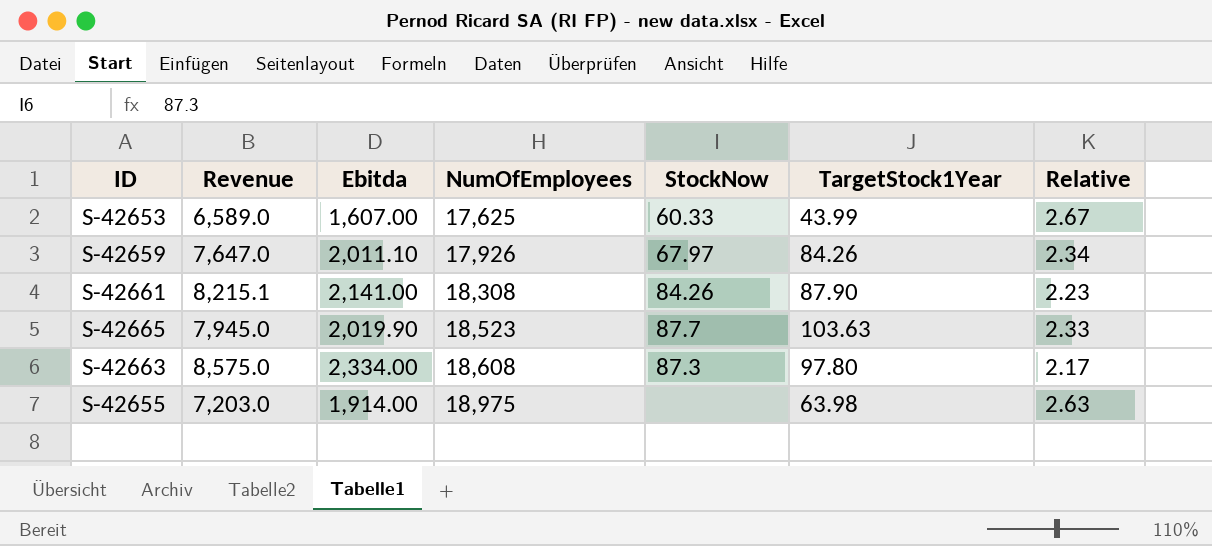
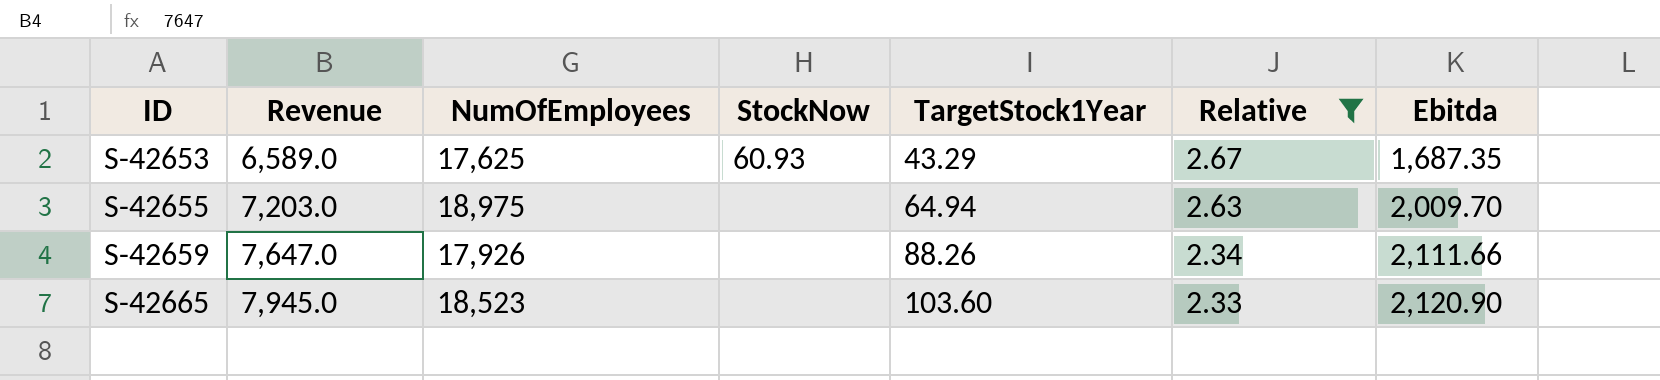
filter: none -> Relative >= 2.33
row order: NumOfEmployees ascending -> ID ascending
column Ebitda | position: 3 -> 7
S-42653 | StockNow: 60.33 -> 60.93
S-42653 | TargetStock1Year: 43.99 -> 43.29
S-42653 | Ebitda: 1,607.00 -> 1,687.35
S-42655 | TargetStock1Year: 63.98 -> 64.94
S-42655 | Ebitda: 1,914.00 -> 2,009.70
S-42659 | StockNow: 67.97 -> none
S-42659 | TargetStock1Year: 84.26 -> 88.26
S-42659 | Ebitda: 2,011.10 -> 2,111.66
S-42665 | StockNow: 87.7 -> none
S-42665 | TargetStock1Year: 103.63 -> 103.60
S-42665 | Ebitda: 2,019.90 -> 2,120.90

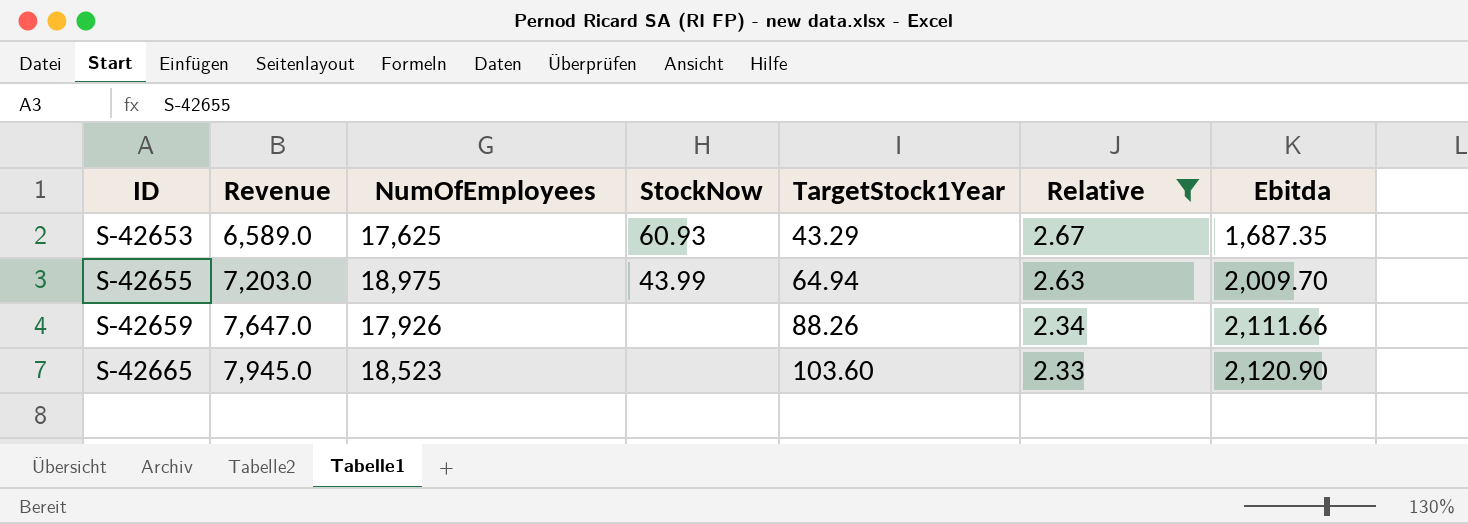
S-42655 | StockNow: none -> 43.99

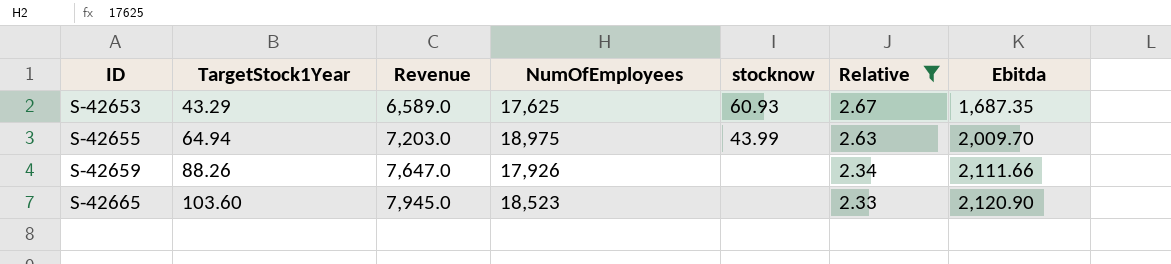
column TargetStock1Year | position: 5 -> 2
column name: StockNow -> stocknow

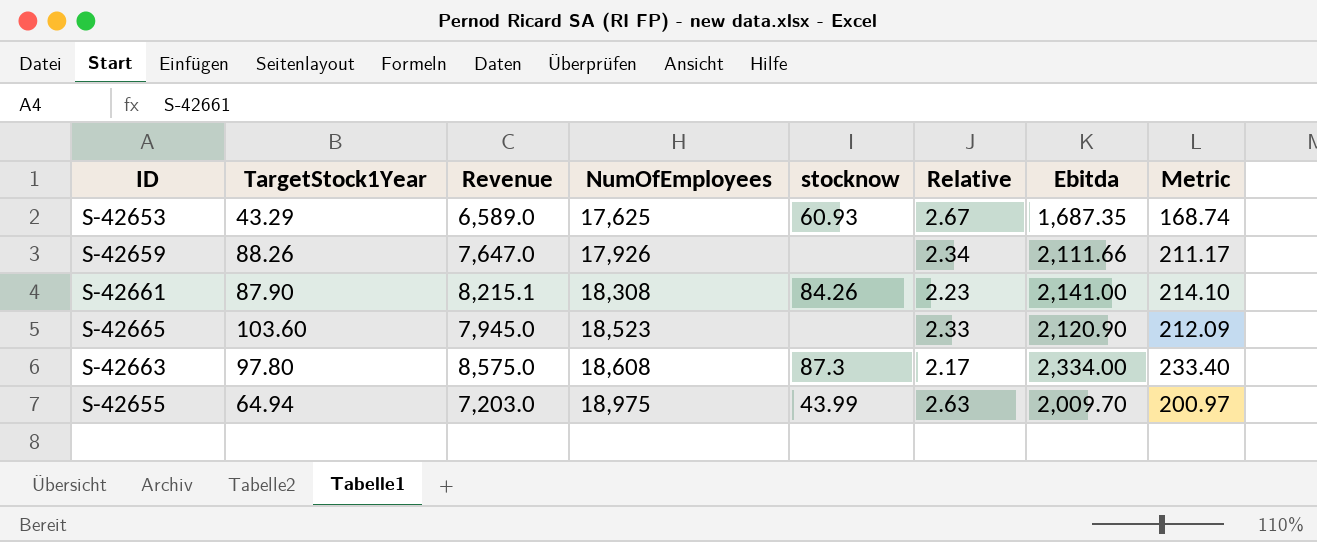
filter: Relative >= 2.33 -> none
row order: ID ascending -> NumOfEmployees ascending
column Metric | formula: none -> [Ebitda] * 0.1

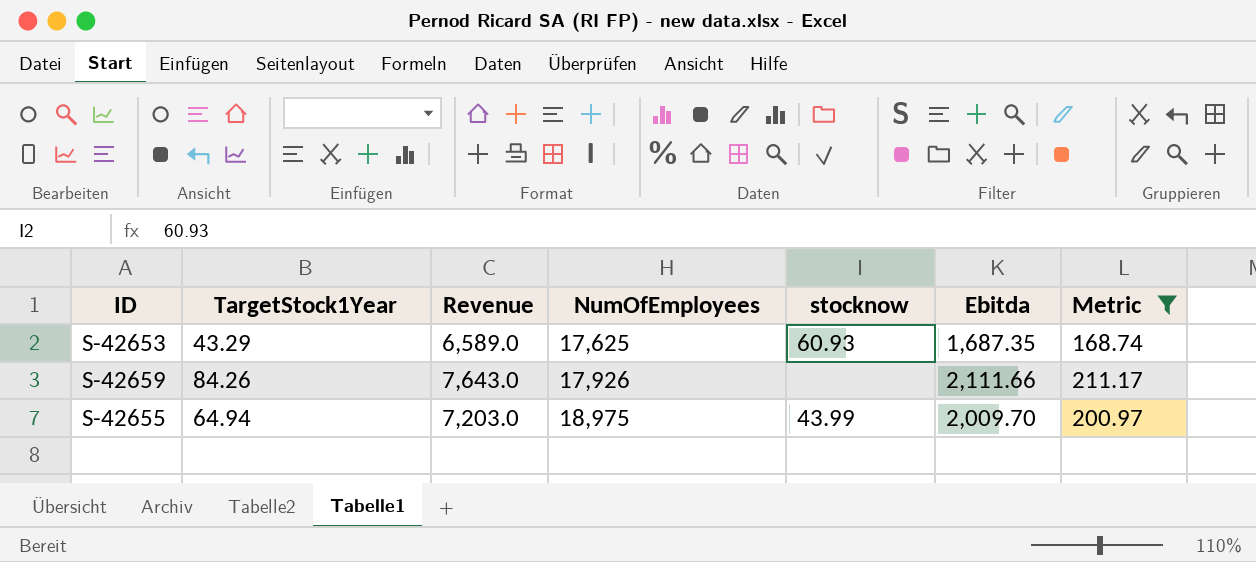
filter: none -> Metric <= 211.17
column Relative | formula: [NumOfEmployees] / [Revenue] -> none
S-42659 | TargetStock1Year: 88.26 -> 84.26
S-42659 | Revenue: 7,647.0 -> 7,643.0

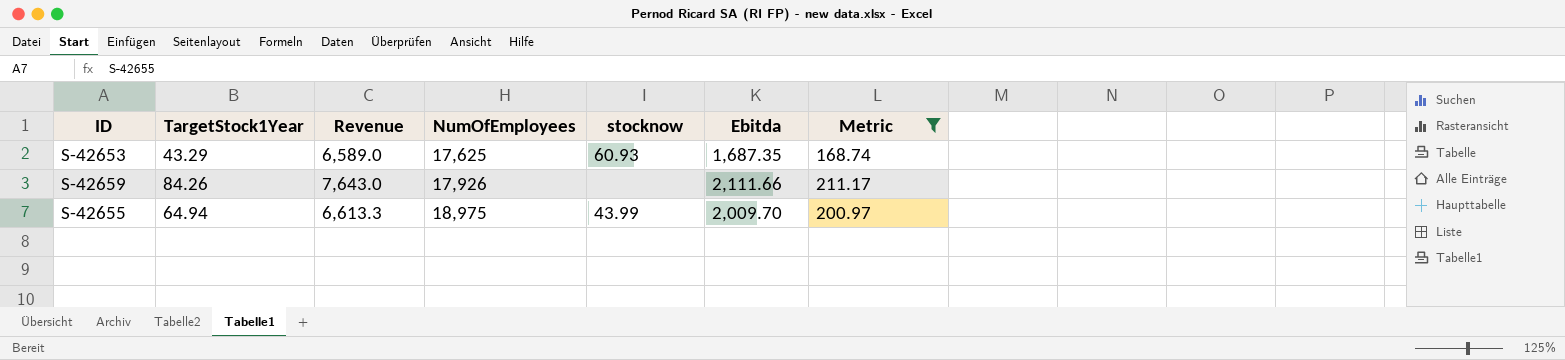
S-42655 | Revenue: 7,203.0 -> 6,613.3

